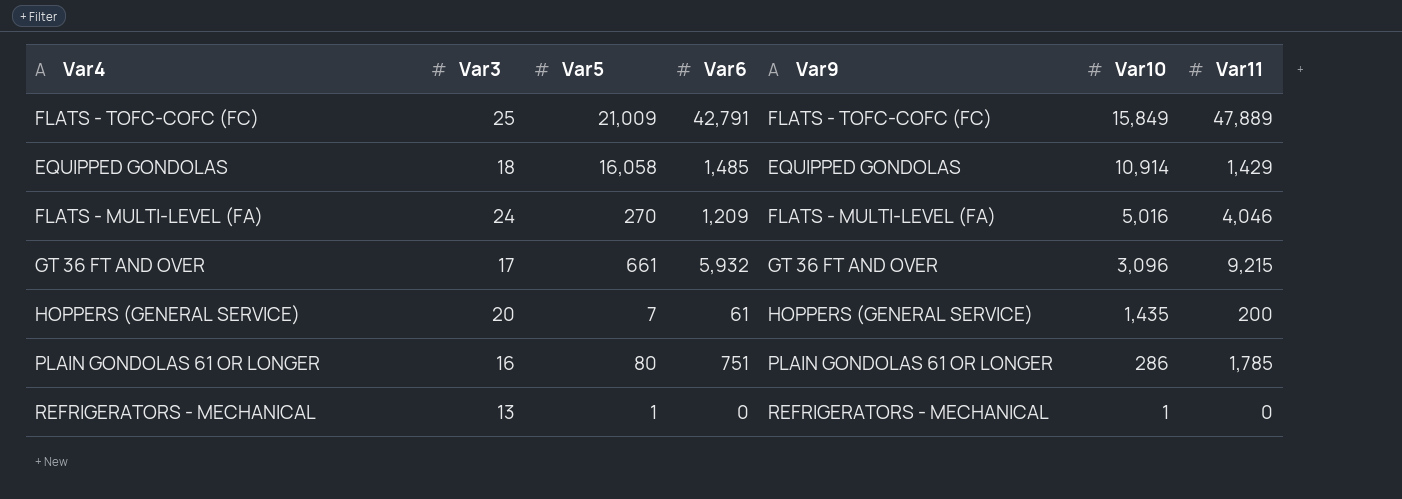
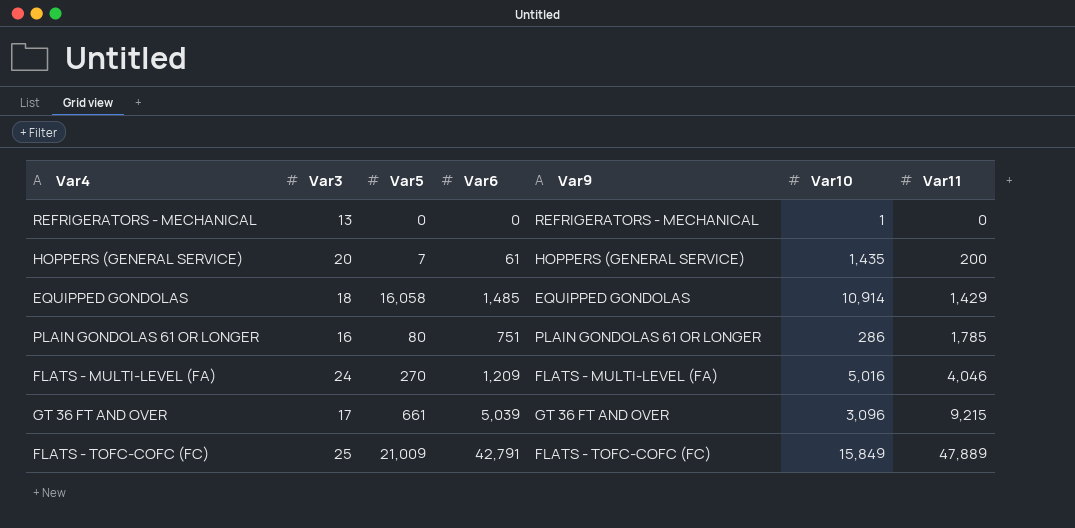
row order: Var10 descending -> Var11 ascending
REFRIGERATORS - MECHANICAL | Var5: 1 -> 0
GT 36 FT AND OVER | Var6: 5,932 -> 5,039

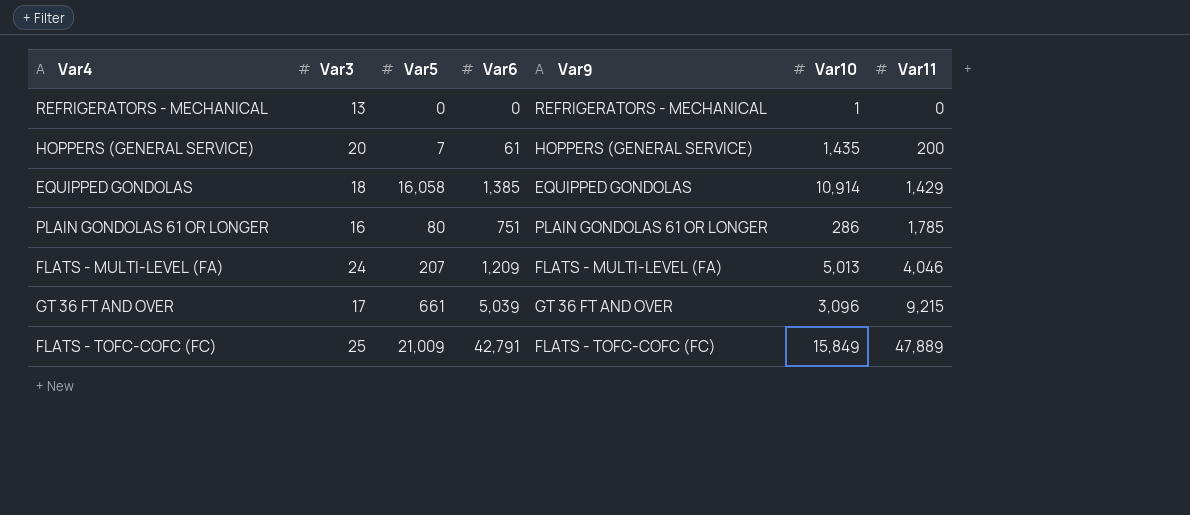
EQUIPPED GONDOLAS | Var6: 1,485 -> 1,385
FLATS - MULTI-LEVEL (FA) | Var5: 270 -> 207
FLATS - MULTI-LEVEL (FA) | Var10: 5,016 -> 5,013

